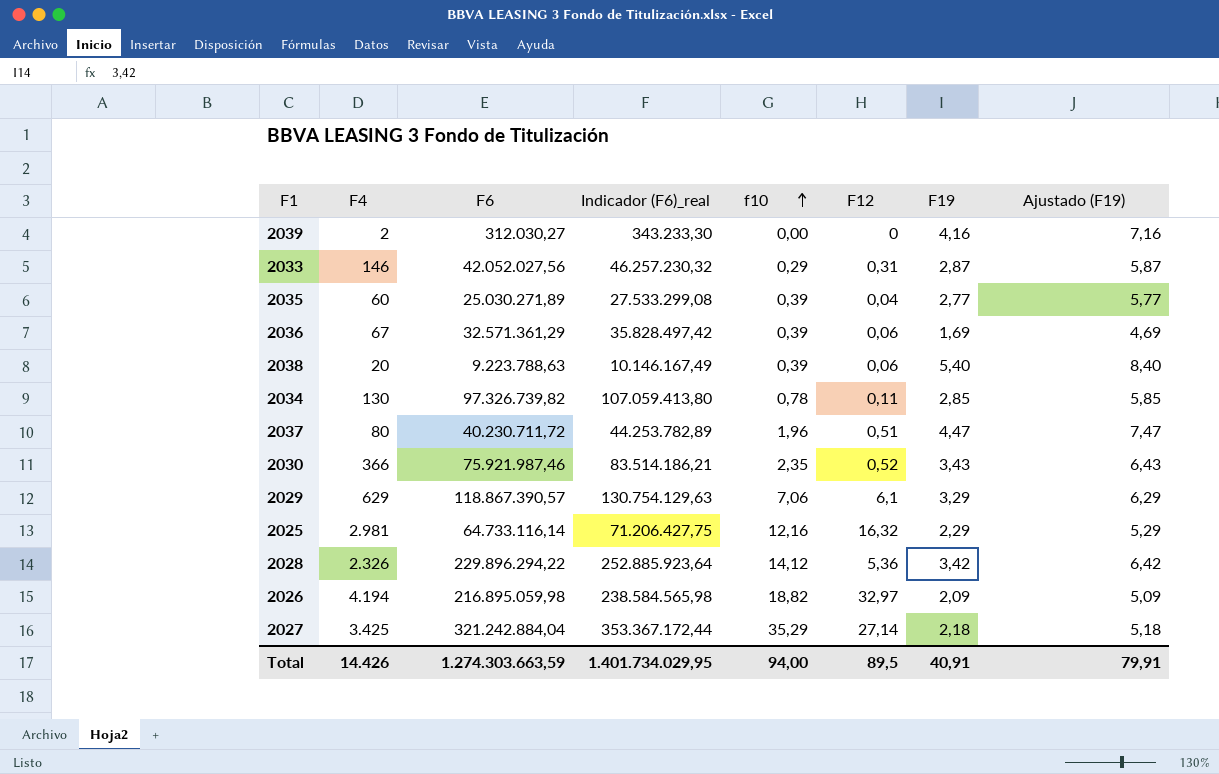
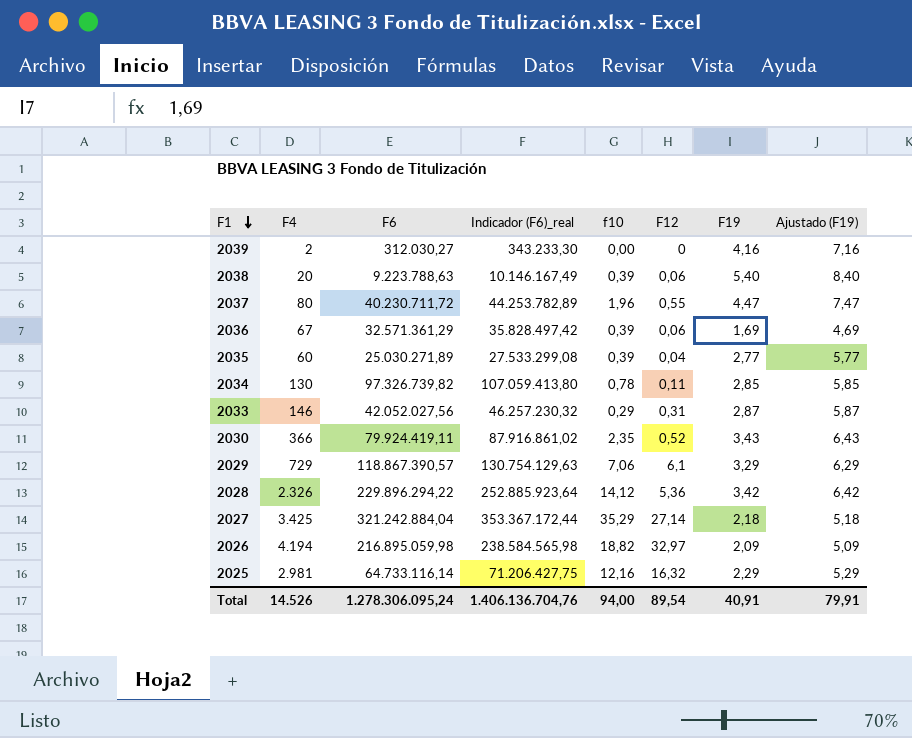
row order: f10 ascending -> F1 descending
2037 | F12: 0,51 -> 0,55
2030 | F6: 75.921.987,46 -> 79.924.419,11
2030 | Indicador (F6)_real: 83.514.186,21 -> 87.916.861,02
2029 | F4: 629 -> 729
Total | F4: 14.426 -> 14.526
Total | F6: 1.274.303.663,59 -> 1.278.306.095,24
Total | Indicador (F6)_real: 1.401.734.029,95 -> 1.406.136.704,76
Total | F12: 89,5 -> 89,54

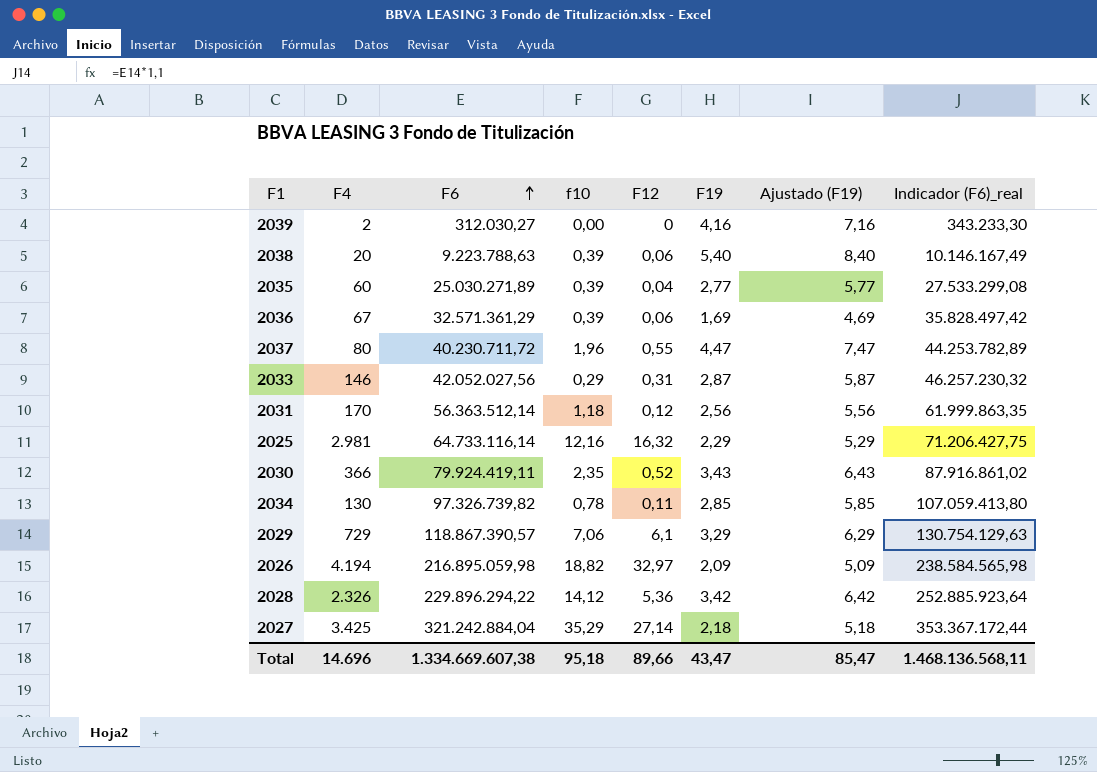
row order: F1 descending -> F6 ascending
column Indicador (F6)_real | position: 4 -> 8
row 2031: none -> 170 | 56.363.512,14 | 1,18 | 0,12 | 2,56 | 5,56 | 61.999.863,35
Total | F4: 14.526 -> 14.696
Total | F6: 1.278.306.095,24 -> 1.334.669.607,38
Total | f10: 94,00 -> 95,18
Total | F12: 89,54 -> 89,66
Total | F19: 40,91 -> 43,47
Total | Ajustado (F19): 79,91 -> 85,47
Total | Indicador (F6)_real: 1.406.136.704,76 -> 1.468.136.568,11

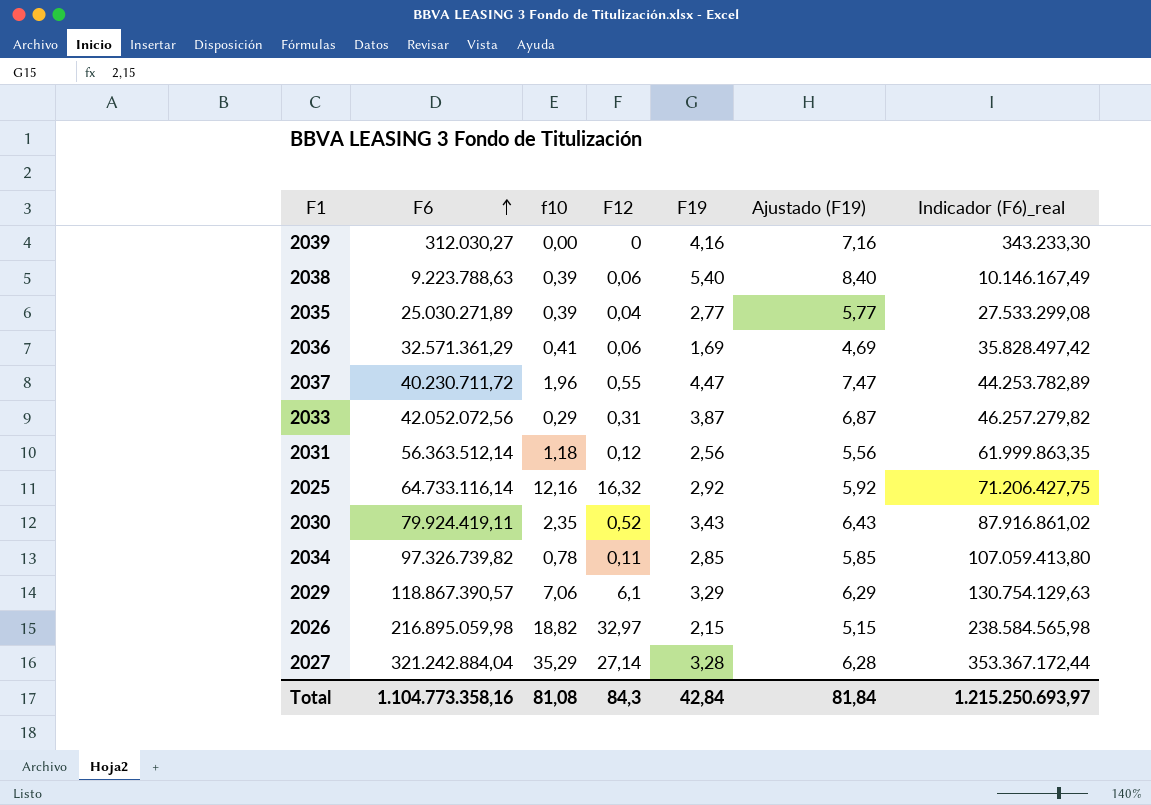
column F4 | position: 2 -> none
row 2028: 2.326 | 229.896.294,22 | 14,12 | 5,36 | 3,42 | 6,42 | 252.885.923,64 -> none
2036 | f10: 0,39 -> 0,41
2033 | F6: 42.052.027,56 -> 42.052.072,56
2033 | F19: 2,87 -> 3,87
2033 | Ajustado (F19): 5,87 -> 6,87
2033 | Indicador (F6)_real: 46.257.230,32 -> 46.257.279,82
2025 | F19: 2,29 -> 2,92
2025 | Ajustado (F19): 5,29 -> 5,92
2026 | F19: 2,09 -> 2,15
2026 | Ajustado (F19): 5,09 -> 5,15
2027 | F19: 2,18 -> 3,28
2027 | Ajustado (F19): 5,18 -> 6,28
Total | F6: 1.334.669.607,38 -> 1.104.773.358,16
Total | f10: 95,18 -> 81,08
Total | F12: 89,66 -> 84,3
Total | F19: 43,47 -> 42,84
Total | Ajustado (F19): 85,47 -> 81,84
Total | Indicador (F6)_real: 1.468.136.568,11 -> 1.215.250.693,97

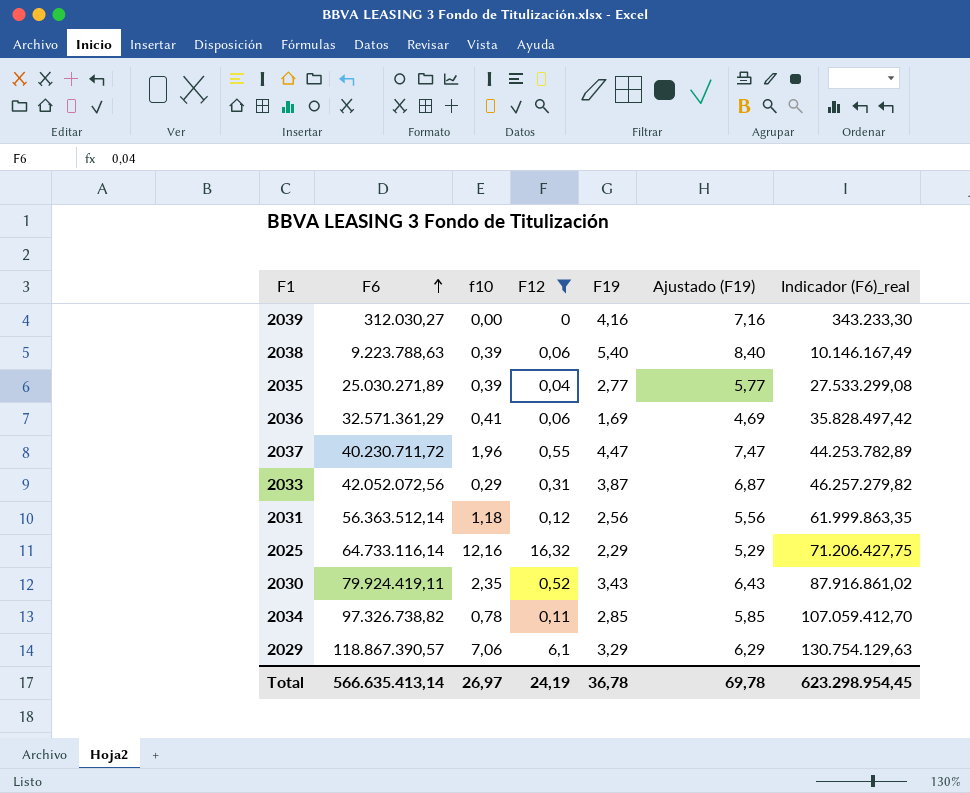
filter: none -> F12 <= 16,32
2025 | F19: 2,92 -> 2,29
2025 | Ajustado (F19): 5,92 -> 5,29
2034 | F6: 97.326.739,82 -> 97.326.738,82
2034 | Indicador (F6)_real: 107.059.413,80 -> 107.059.412,70
Total | F6: 1.104.773.358,16 -> 566.635.413,14
Total | f10: 81,08 -> 26,97
Total | F12: 84,3 -> 24,19
Total | F19: 42,84 -> 36,78
Total | Ajustado (F19): 81,84 -> 69,78
Total | Indicador (F6)_real: 1.215.250.693,97 -> 623.298.954,45

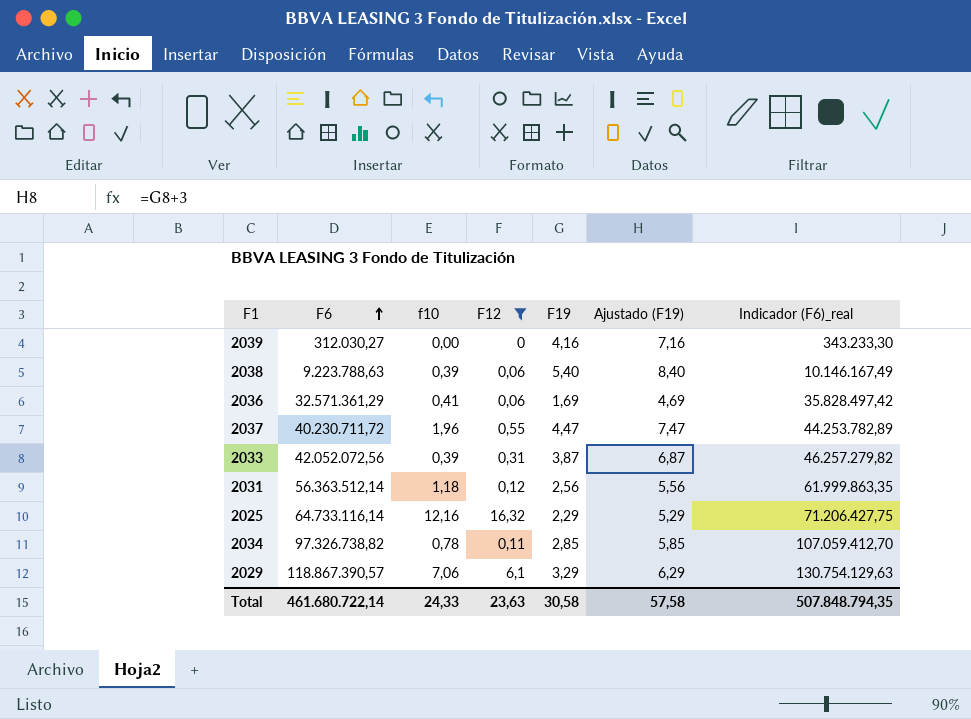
row 2035: 25.030.271,89 | 0,39 | 0,04 | 2,77 | 5,77 | 27.533.299,08 -> none
row 2030: 79.924.419,11 | 2,35 | 0,52 | 3,43 | 6,43 | 87.916.861,02 -> none
2033 | f10: 0,29 -> 0,39
Total | F6: 566.635.413,14 -> 461.680.722,14
Total | f10: 26,97 -> 24,33
Total | F12: 24,19 -> 23,63
Total | F19: 36,78 -> 30,58
Total | Ajustado (F19): 69,78 -> 57,58
Total | Indicador (F6)_real: 623.298.954,45 -> 507.848.794,35

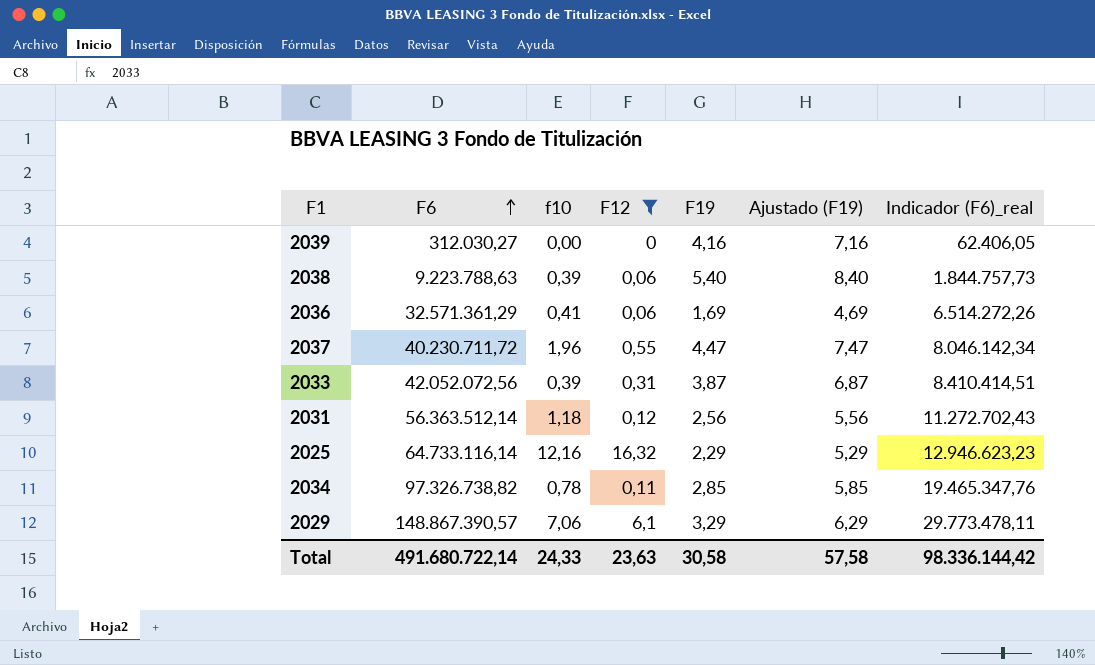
column Indicador (F6)_real | formula: [F6] * 1,1 -> [F6] * 0,2
2029 | F6: 118.867.390,57 -> 148.867.390,57
Total | F6: 461.680.722,14 -> 491.680.722,14
Total | Indicador (F6)_real: 507.848.794,35 -> 98.336.144,42

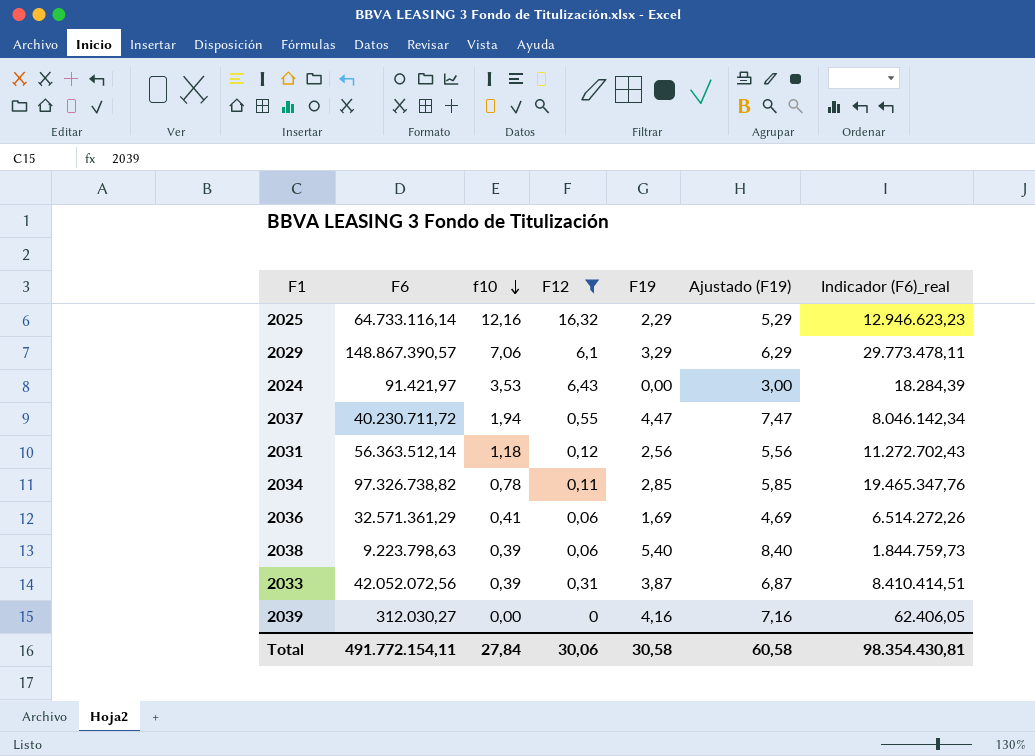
row order: F6 ascending -> f10 descending
row 2024: none -> 91.421,97 | 3,53 | 6,43 | 0,00 | 3,00 | 18.284,39
2037 | f10: 1,96 -> 1,94
2038 | F6: 9.223.788,63 -> 9.223.798,63
2038 | Indicador (F6)_real: 1.844.757,73 -> 1.844.759,73
Total | F6: 491.680.722,14 -> 491.772.154,11
Total | f10: 24,33 -> 27,84
Total | F12: 23,63 -> 30,06
Total | Ajustado (F19): 57,58 -> 60,58
Total | Indicador (F6)_real: 98.336.144,42 -> 98.354.430,81

